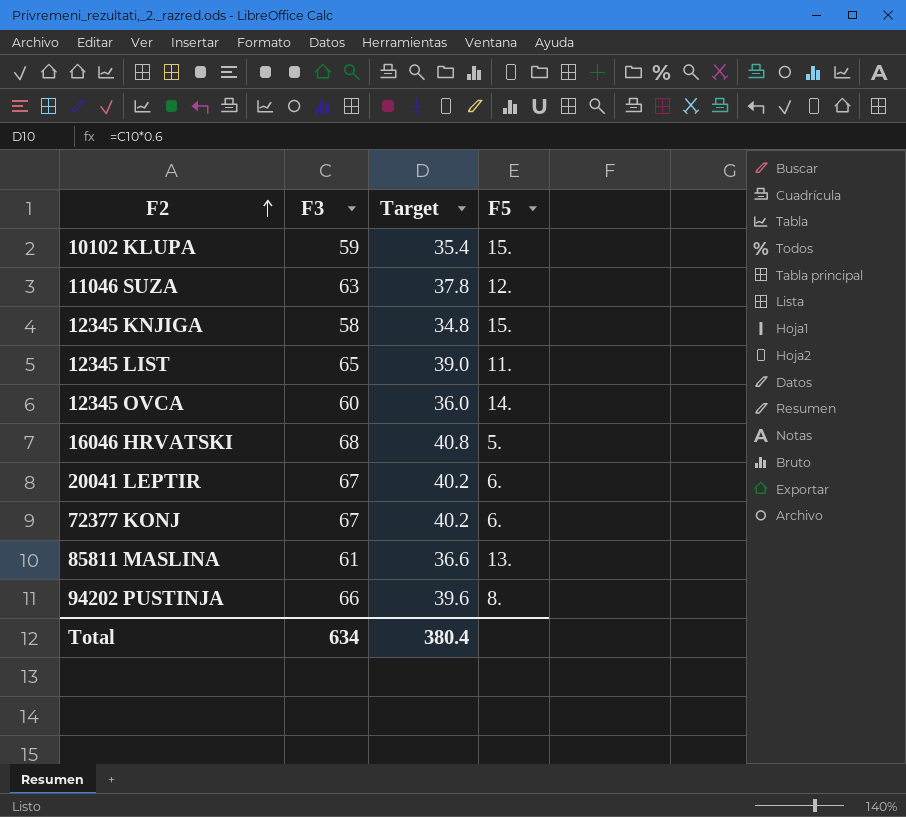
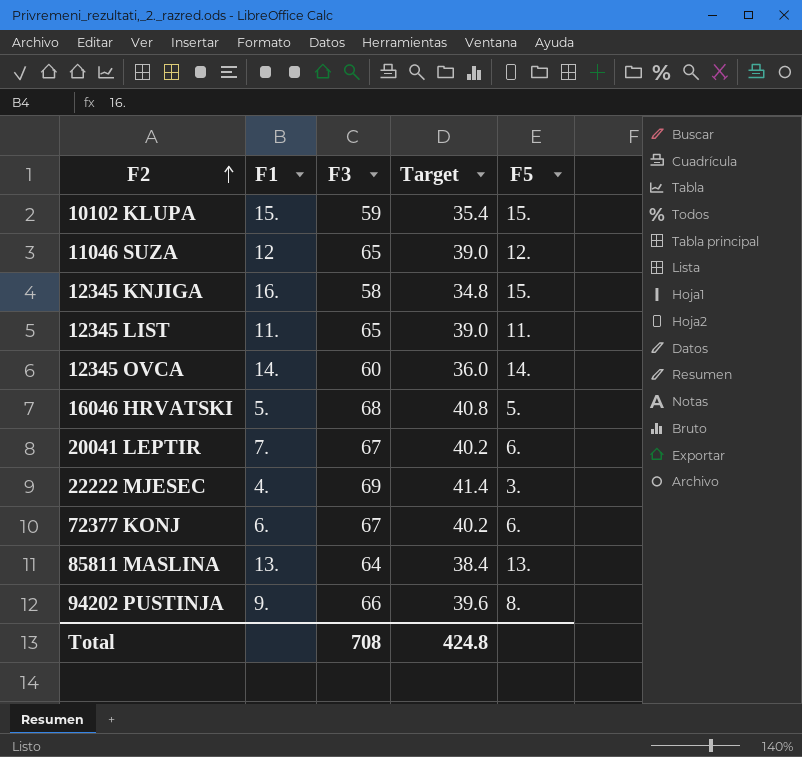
column F1 | position: none -> 2
11046 SUZA | F3: 63 -> 65
11046 SUZA | Target: 37.8 -> 39.0
row 22222 MJESEC: none -> 4. | 69 | 41.4 | 3.
85811 MASLINA | F3: 61 -> 64
85811 MASLINA | Target: 36.6 -> 38.4
Total | F3: 634 -> 708
Total | Target: 380.4 -> 424.8

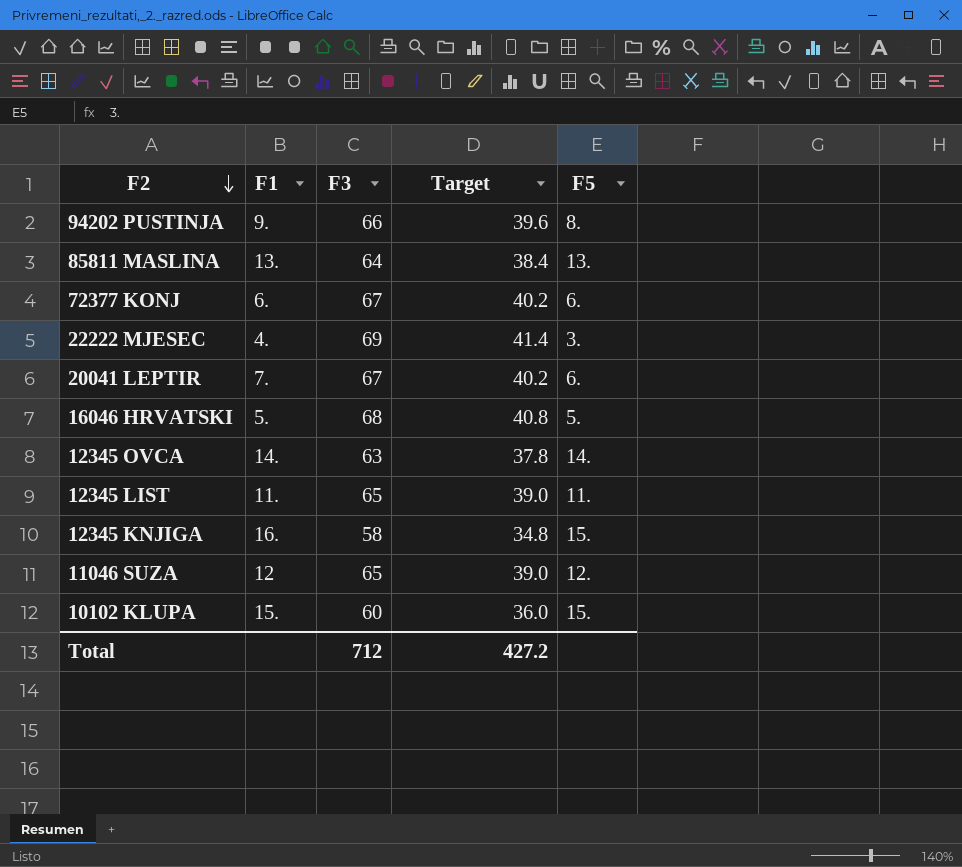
row order: F2 ascending -> F2 descending
12345 OVCA | F3: 60 -> 63
12345 OVCA | Target: 36.0 -> 37.8
10102 KLUPA | F3: 59 -> 60
10102 KLUPA | Target: 35.4 -> 36.0
Total | F3: 708 -> 712
Total | Target: 424.8 -> 427.2

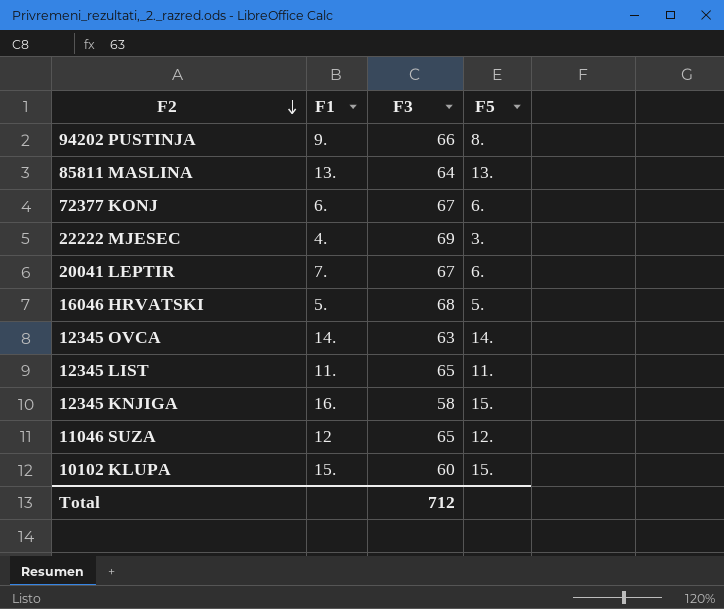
column Target | formula: [F3] * 0.6 -> none

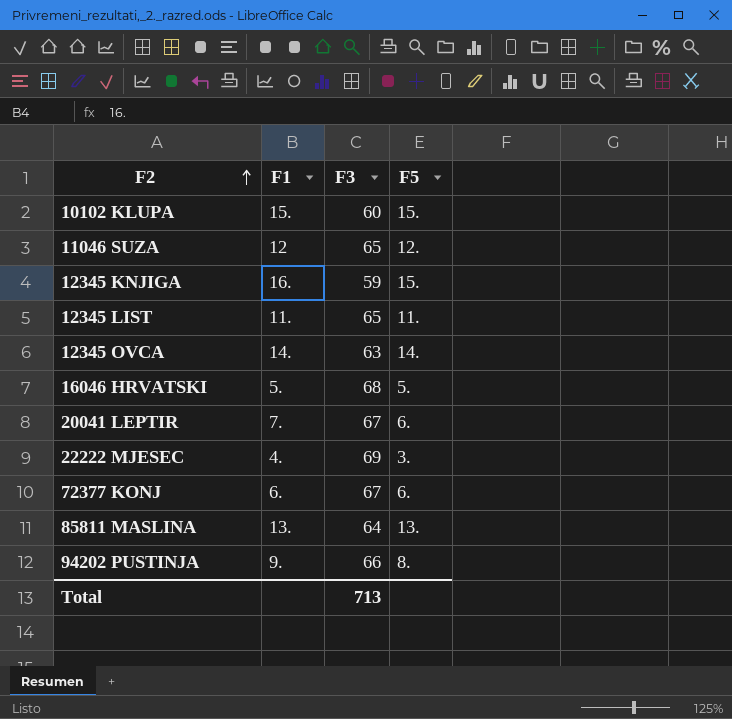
row order: F2 descending -> F2 ascending
12345 KNJIGA | F3: 58 -> 59
Total | F3: 712 -> 713

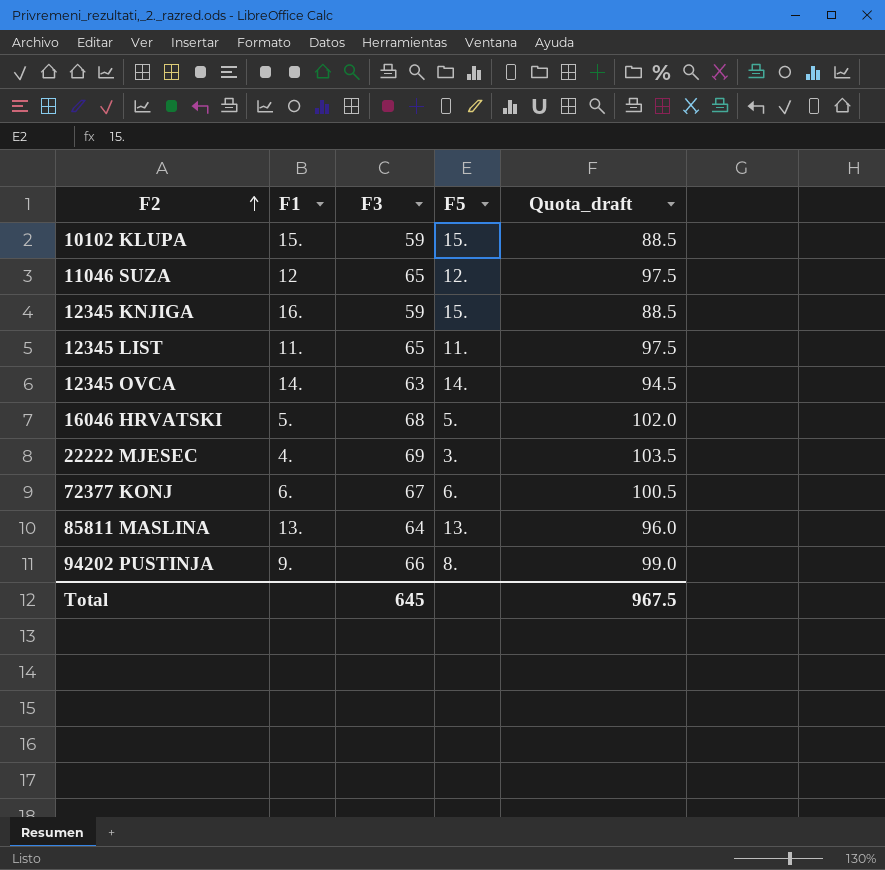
column Quota_draft | formula: none -> [F3] * 1.5
row 20041 LEPTIR: 7. | 67 | 6. -> none
10102 KLUPA | F3: 60 -> 59
Total | F3: 713 -> 645

